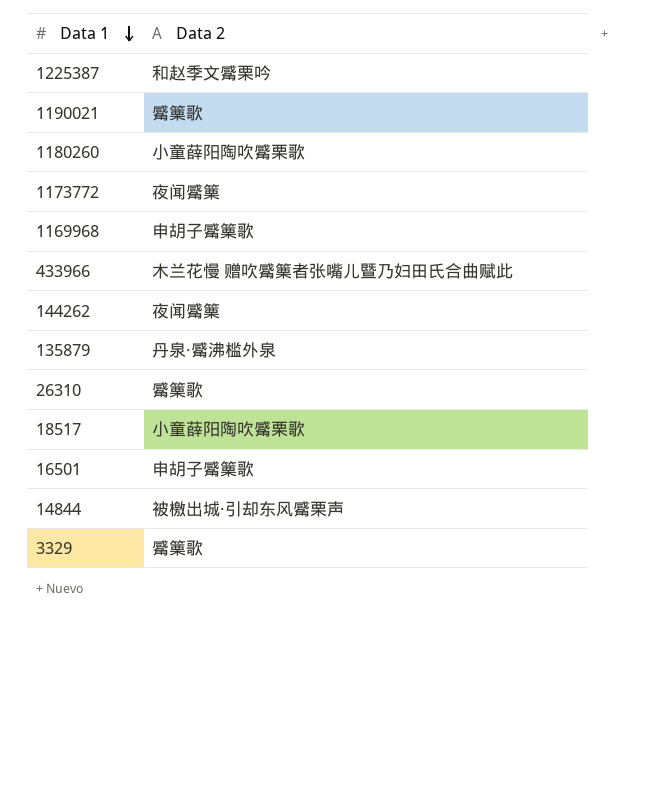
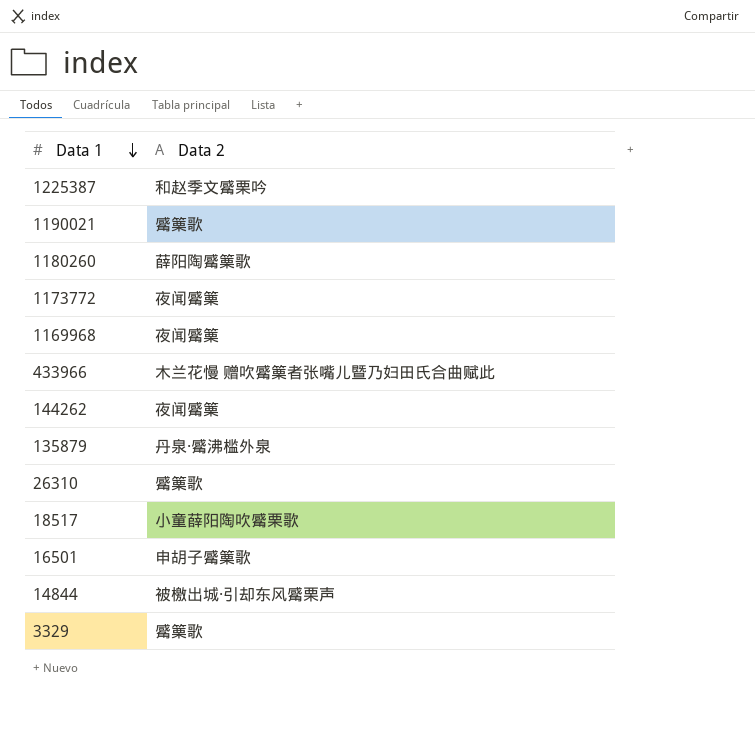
1180260 | Data 2: 小童薛阳陶吹觱栗歌 -> 薛阳陶觱篥歌
1169968 | Data 2: 申胡子觱篥歌 -> 夜闻觱篥

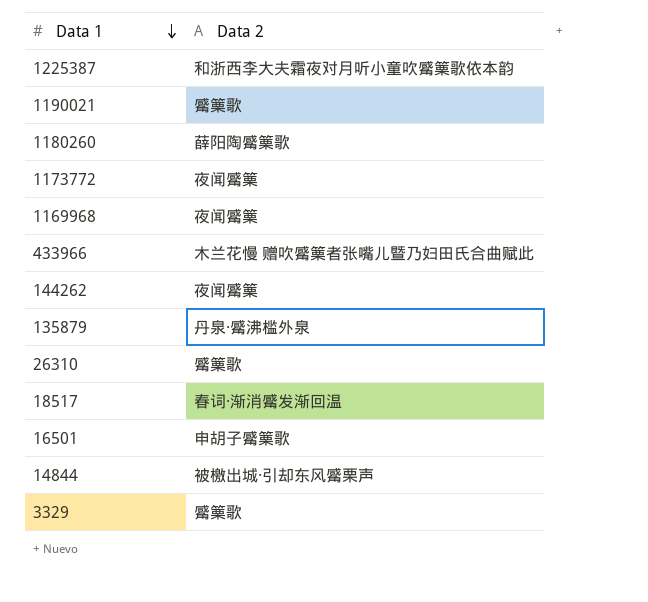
1225387 | Data 2: 和赵季文觱栗吟 -> 和浙西李大夫霜夜对月听小童吹觱篥歌依本韵
18517 | Data 2: 小童薛阳陶吹觱栗歌 -> 春词·渐消觱发渐回温

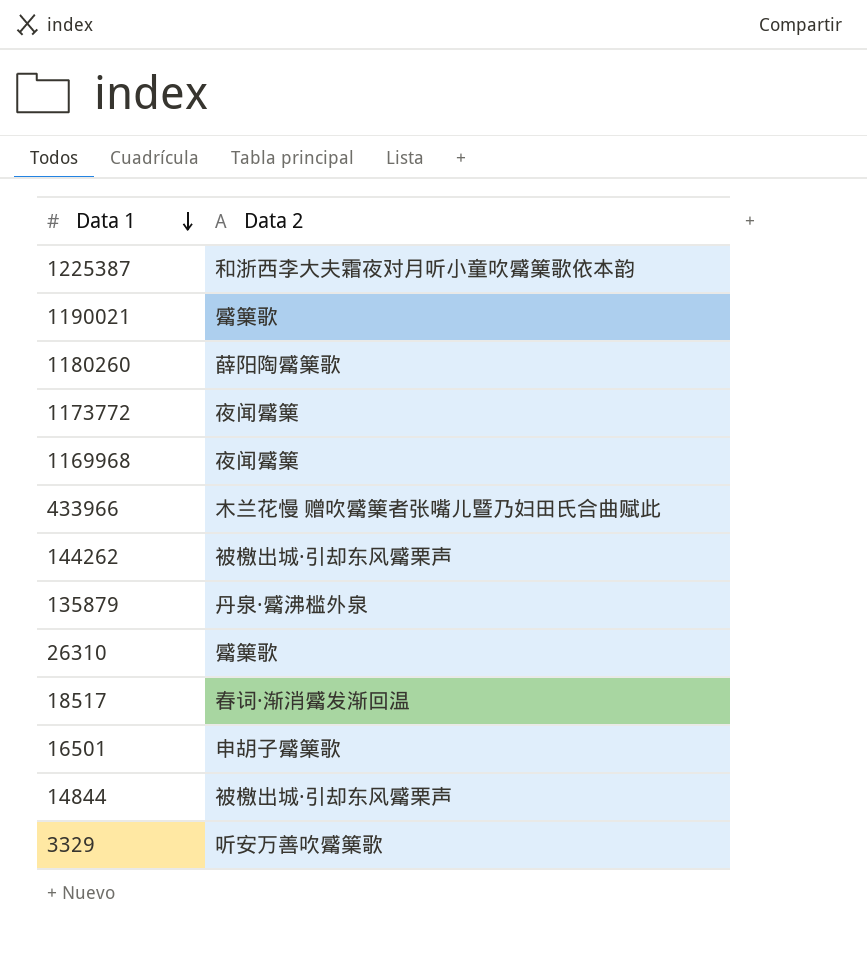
144262 | Data 2: 夜闻觱篥 -> 被檄出城·引却东风觱栗声
3329 | Data 2: 觱篥歌 -> 听安万善吹觱篥歌

